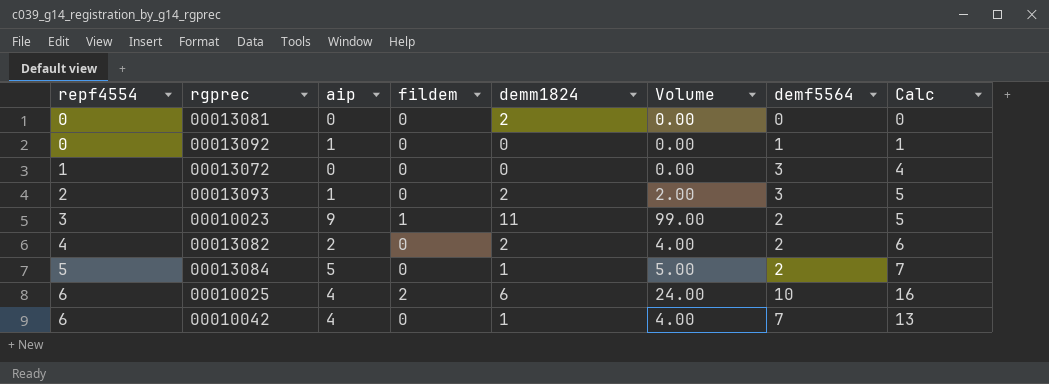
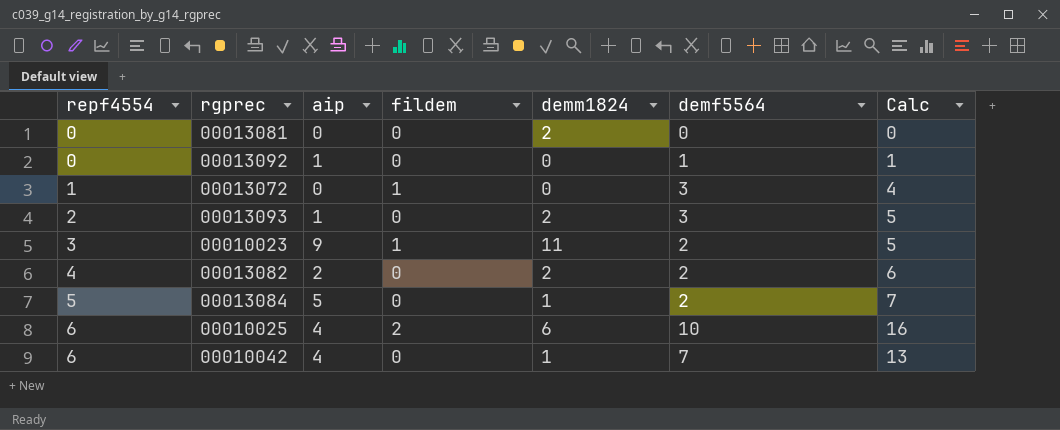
column Volume | formula: [aip] * [demm1824] -> none
00013072 | fildem: 0 -> 1

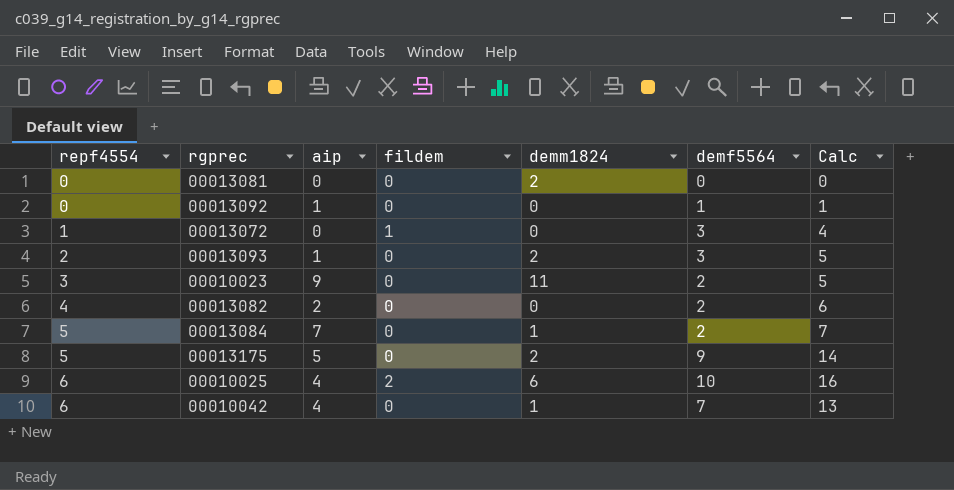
00010023 | fildem: 1 -> 0
00013082 | demm1824: 2 -> 0
00013084 | aip: 5 -> 7
row 00013175: none -> 5 | 5 | 0 | 2 | 9 | 14

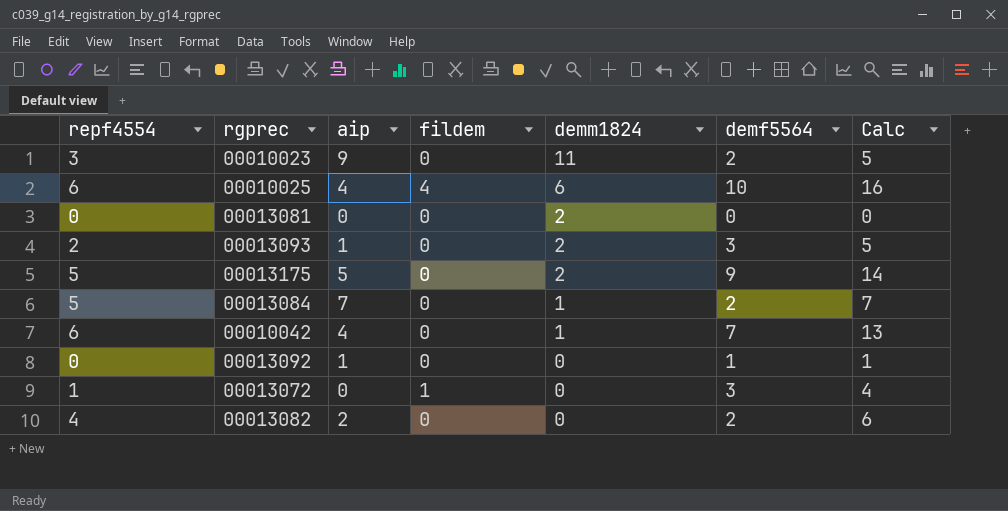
row order: repf4554 ascending -> demm1824 descending
00010025 | fildem: 2 -> 4

